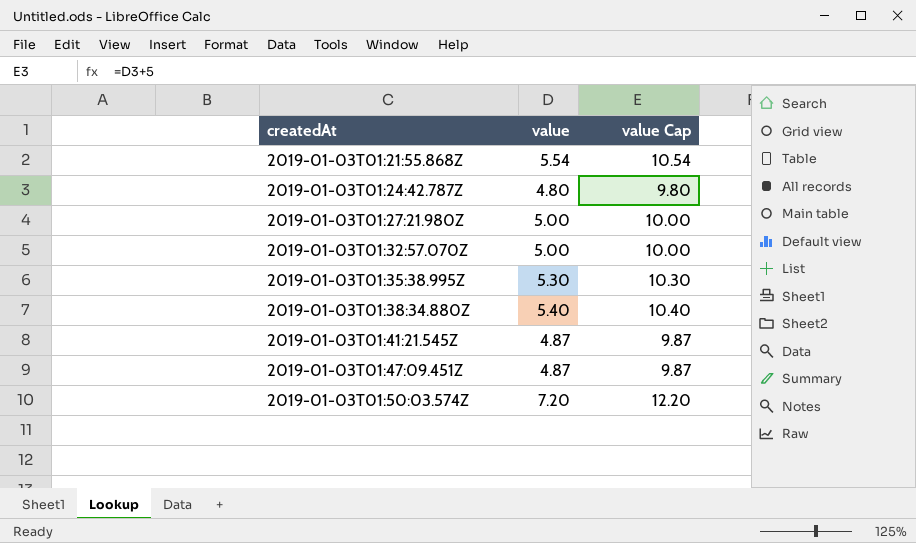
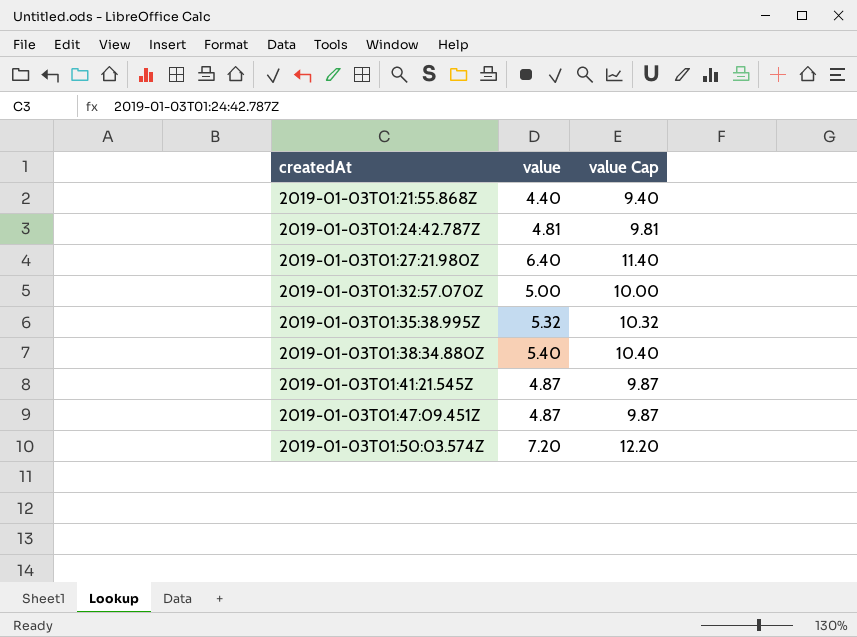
2019-01-03T01:21:55.868Z | value: 5.54 -> 4.40
2019-01-03T01:21:55.868Z | value Cap: 10.54 -> 9.40
2019-01-03T01:24:42.787Z | value: 4.80 -> 4.81
2019-01-03T01:24:42.787Z | value Cap: 9.80 -> 9.81
2019-01-03T01:27:21.980Z | value: 5.00 -> 6.40
2019-01-03T01:27:21.980Z | value Cap: 10.00 -> 11.40
2019-01-03T01:35:38.995Z | value: 5.30 -> 5.32
2019-01-03T01:35:38.995Z | value Cap: 10.30 -> 10.32

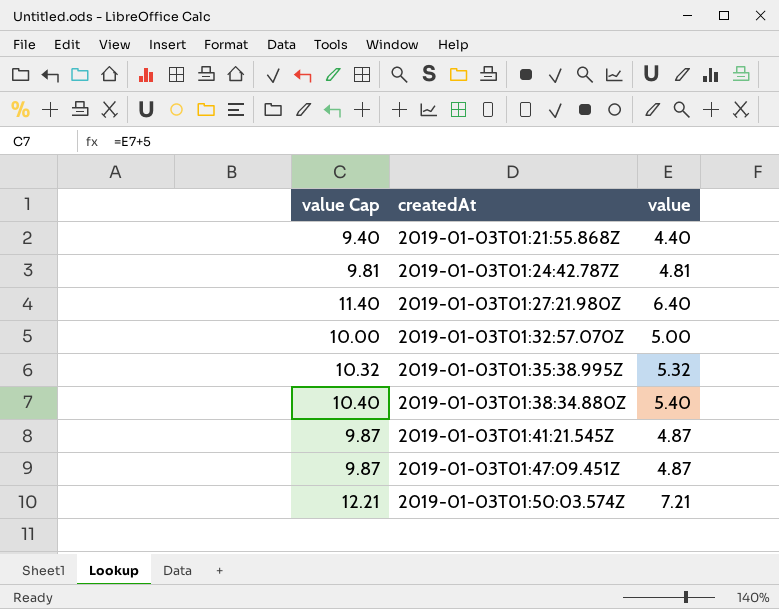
column value Cap | position: 3 -> 1
2019-01-03T01:50:03.574Z | value Cap: 12.20 -> 12.21
2019-01-03T01:50:03.574Z | value: 7.20 -> 7.21

